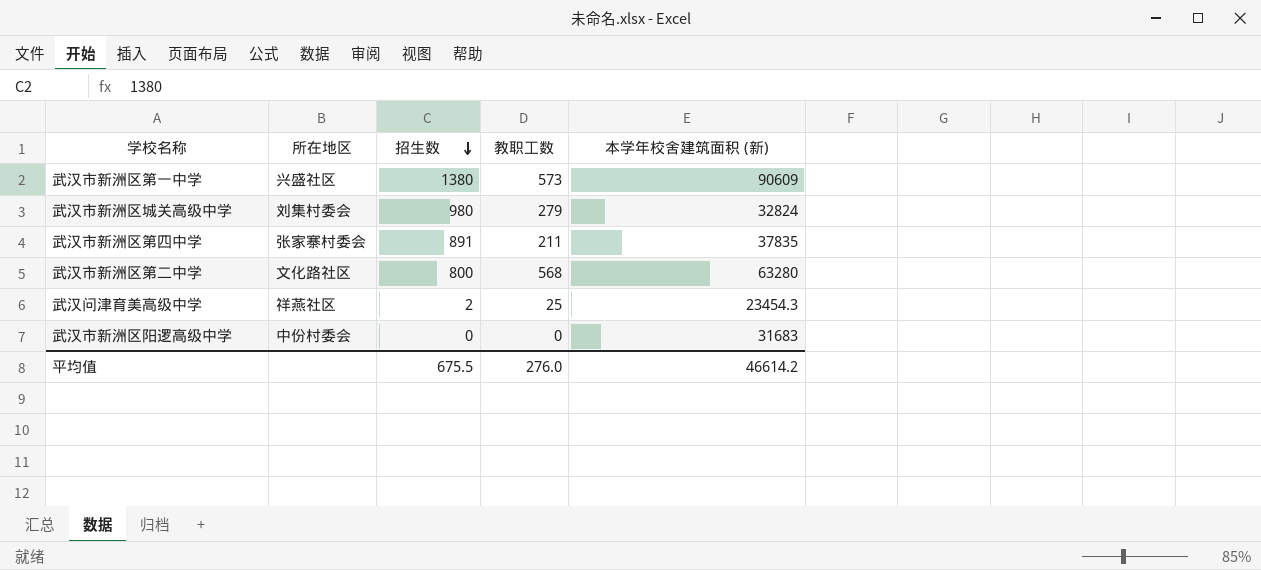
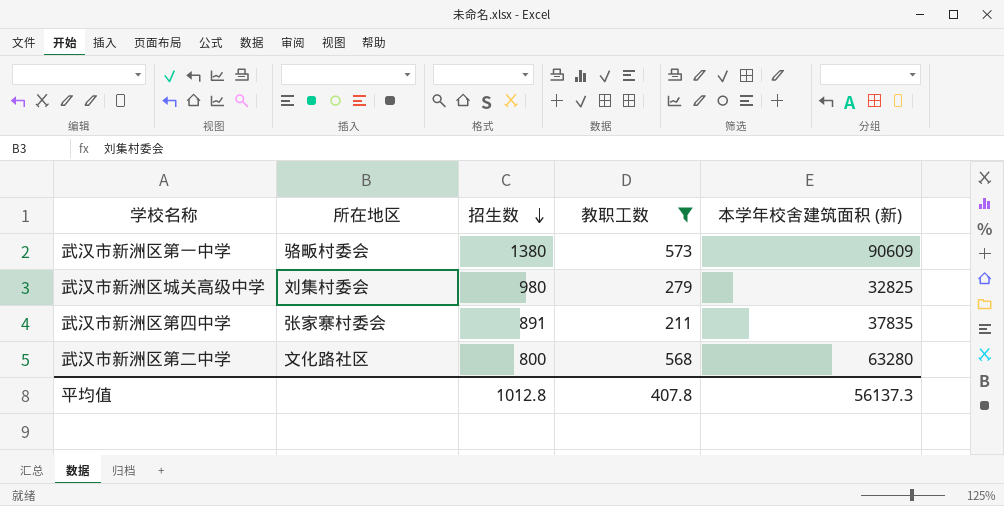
filter: none -> 教职工数 >= 211
武汉市新洲区第一中学 | 所在地区: 兴盛社区 -> 骆畈村委会
武汉市新洲区城关高级中学 | 本学年校舍建筑面积 (新): 32824 -> 32825
平均值 | 招生数: 675.5 -> 1012.8
平均值 | 教职工数: 276.0 -> 407.8
平均值 | 本学年校舍建筑面积 (新): 46614.2 -> 56137.3

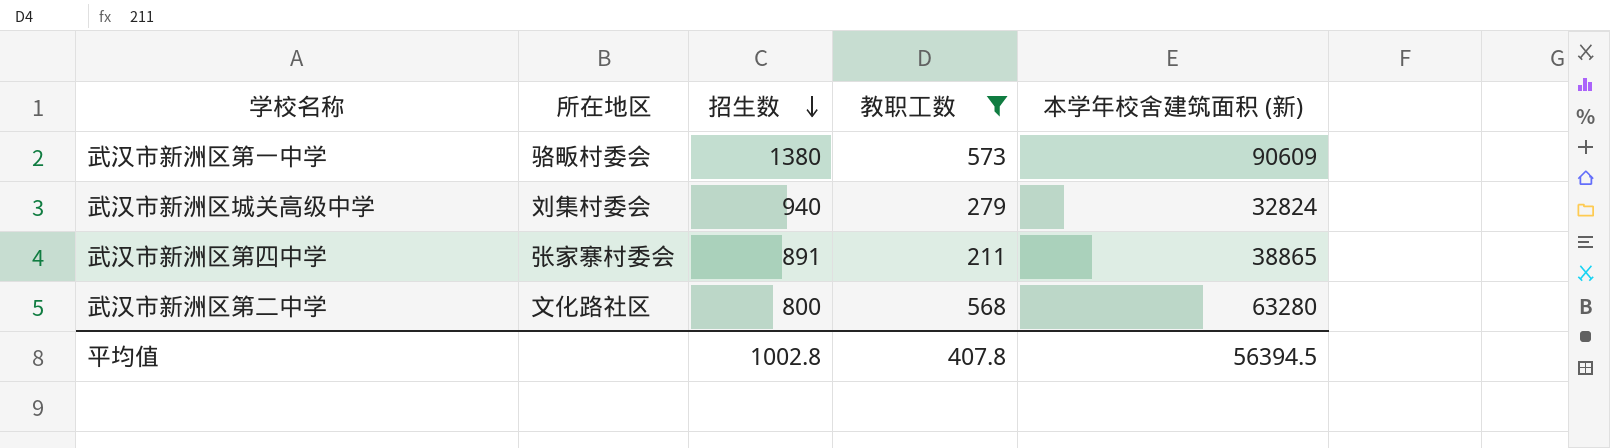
武汉市新洲区城关高级中学 | 招生数: 980 -> 940
武汉市新洲区城关高级中学 | 本学年校舍建筑面积 (新): 32825 -> 32824
武汉市新洲区第四中学 | 本学年校舍建筑面积 (新): 37835 -> 38865
平均值 | 招生数: 1012.8 -> 1002.8
平均值 | 本学年校舍建筑面积 (新): 56137.3 -> 56394.5

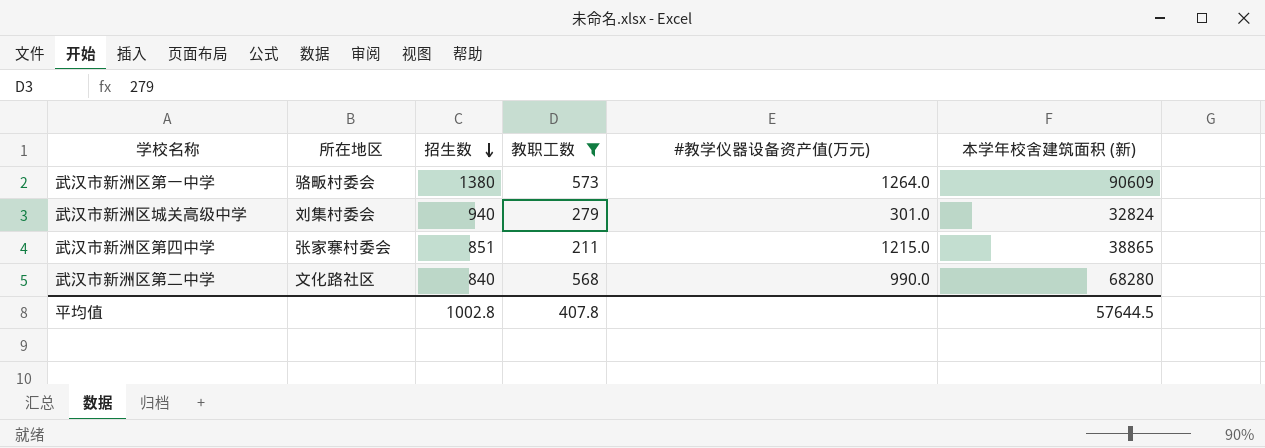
column #教学仪器设备资产值(万元) | position: none -> 5
武汉市新洲区第四中学 | 招生数: 891 -> 851
武汉市新洲区第二中学 | 招生数: 800 -> 840
武汉市新洲区第二中学 | 本学年校舍建筑面积 (新): 63280 -> 68280
平均值 | 本学年校舍建筑面积 (新): 56394.5 -> 57644.5

